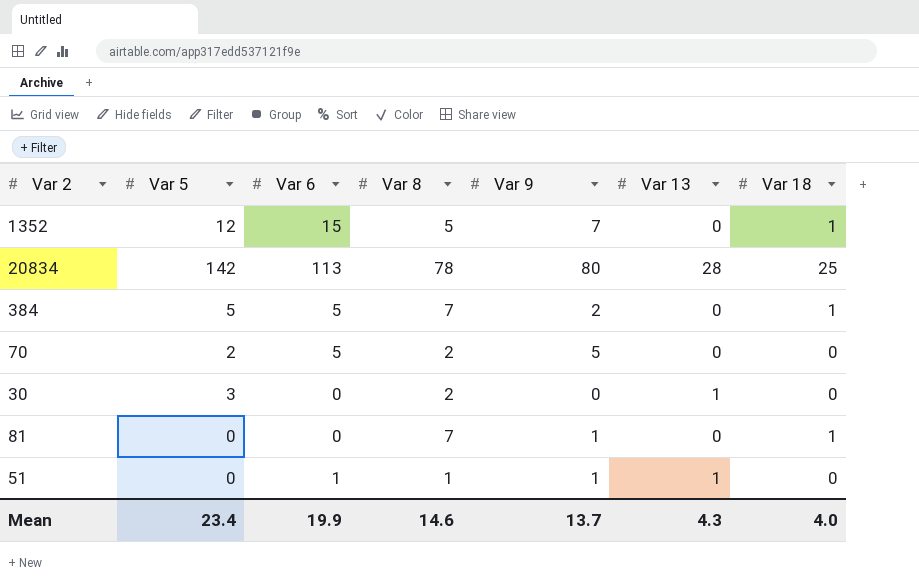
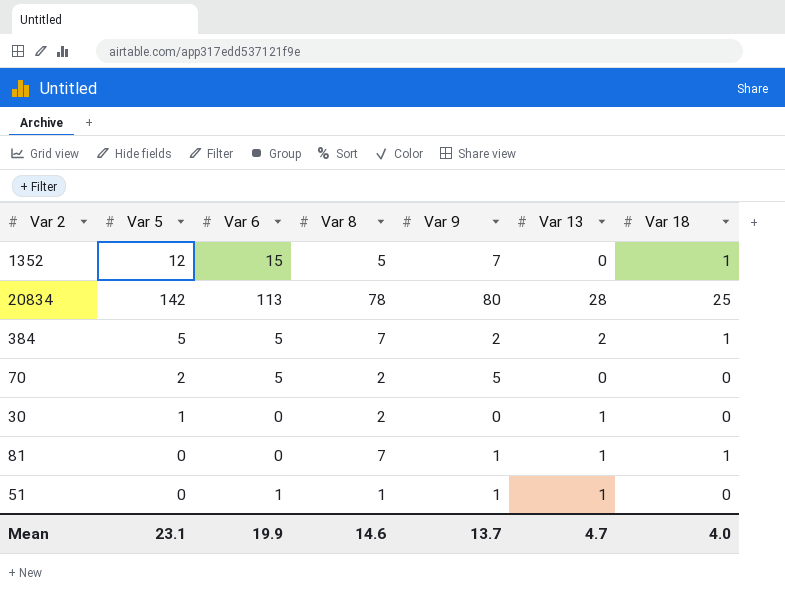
384 | Var 13: 0 -> 2
30 | Var 5: 3 -> 1
81 | Var 13: 0 -> 1
Mean | Var 5: 23.4 -> 23.1
Mean | Var 13: 4.3 -> 4.7

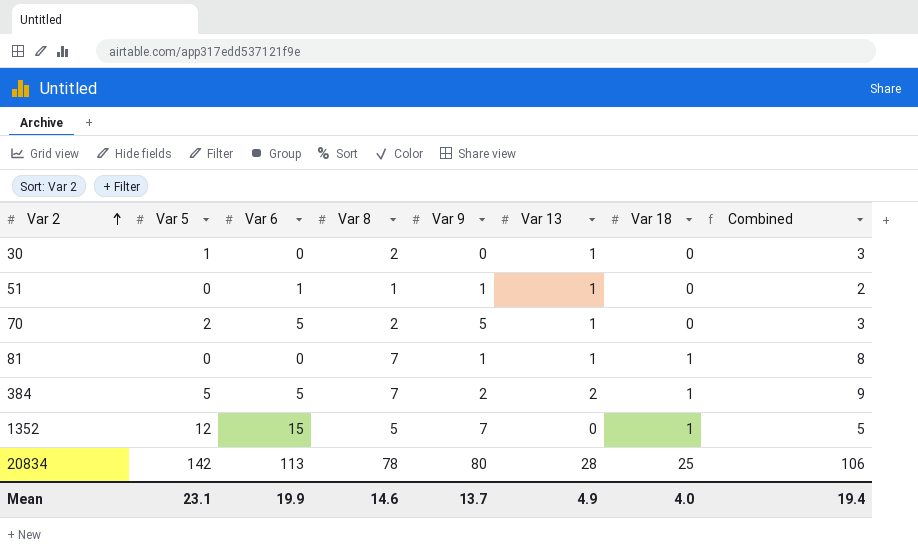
row order: none -> Var 2 ascending
column Combined | formula: none -> [Var 8] + [Var 13]
70 | Var 13: 0 -> 1
Mean | Var 13: 4.7 -> 4.9

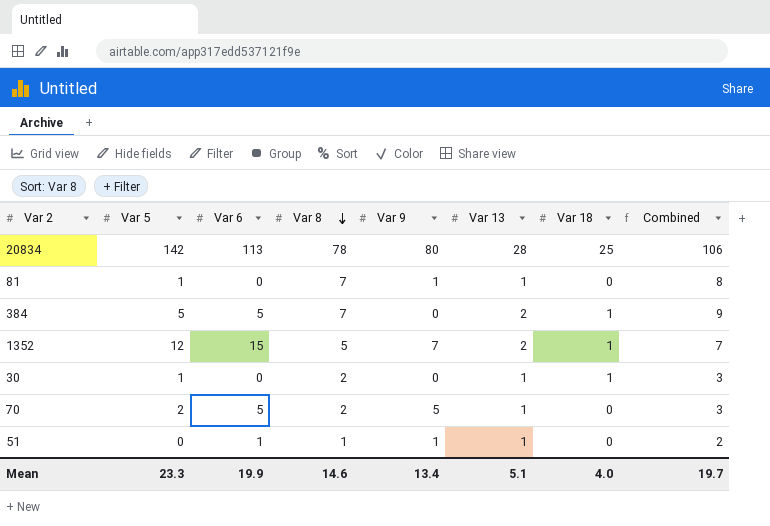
row order: Var 2 ascending -> Var 8 descending
81 | Var 5: 0 -> 1
81 | Var 18: 1 -> 0
384 | Var 9: 2 -> 0
1352 | Var 13: 0 -> 2
1352 | Combined: 5 -> 7
30 | Var 18: 0 -> 1
Mean | Var 5: 23.1 -> 23.3
Mean | Var 9: 13.7 -> 13.4
Mean | Var 13: 4.9 -> 5.1
Mean | Combined: 19.4 -> 19.7

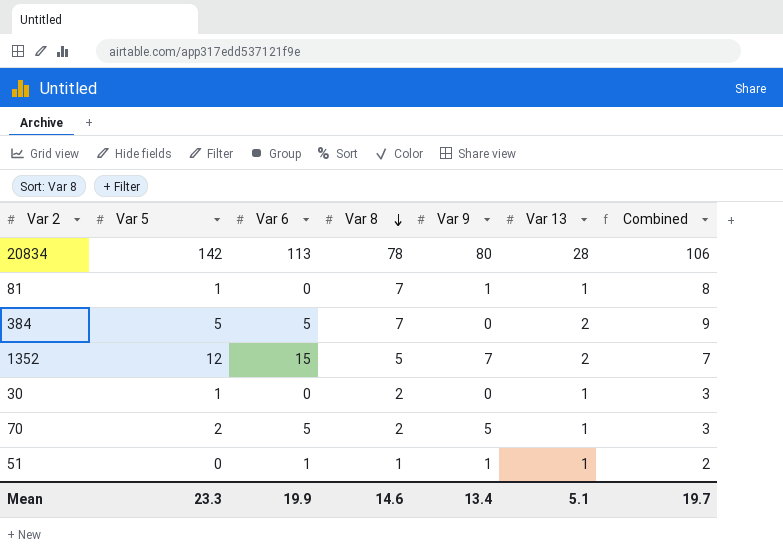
column Var 18 | position: 7 -> none

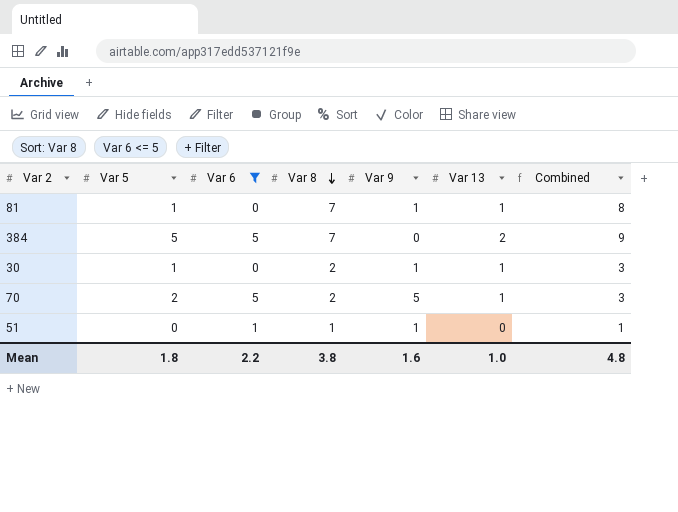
filter: none -> Var 6 <= 5
30 | Var 9: 0 -> 1
51 | Var 13: 1 -> 0
51 | Combined: 2 -> 1
Mean | Var 5: 23.3 -> 1.8
Mean | Var 6: 19.9 -> 2.2
Mean | Var 8: 14.6 -> 3.8
Mean | Var 9: 13.4 -> 1.6
Mean | Var 13: 5.1 -> 1.0
Mean | Combined: 19.7 -> 4.8

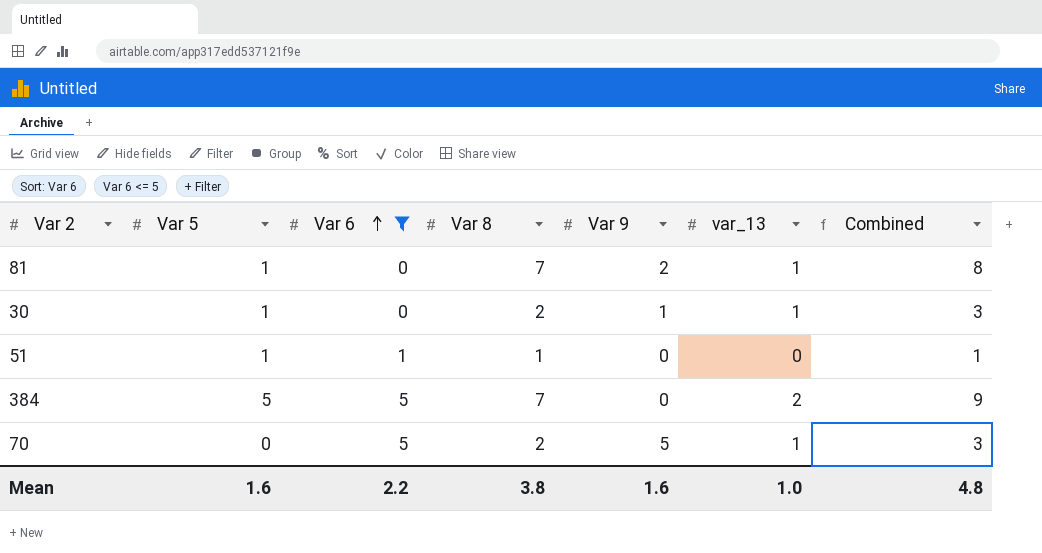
row order: Var 8 descending -> Var 6 ascending
column name: Var 13 -> var_13
81 | Var 9: 1 -> 2
51 | Var 5: 0 -> 1
51 | Var 9: 1 -> 0
70 | Var 5: 2 -> 0
Mean | Var 5: 1.8 -> 1.6

